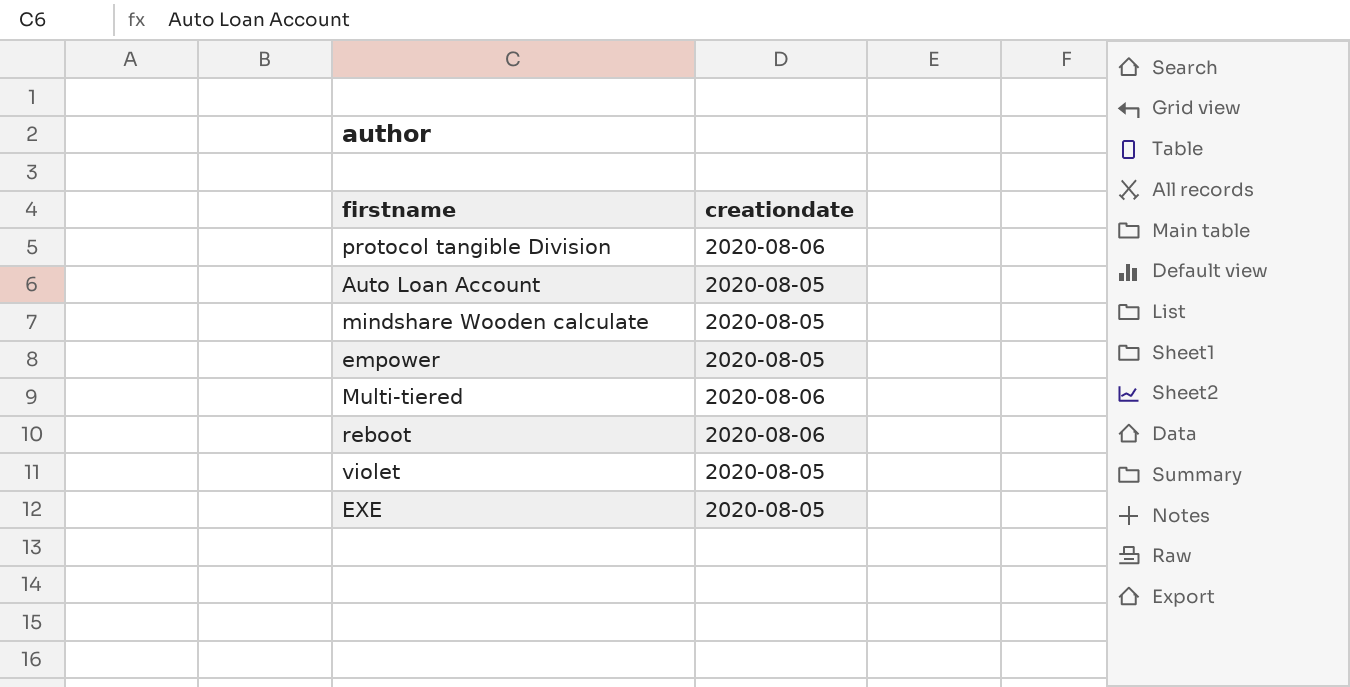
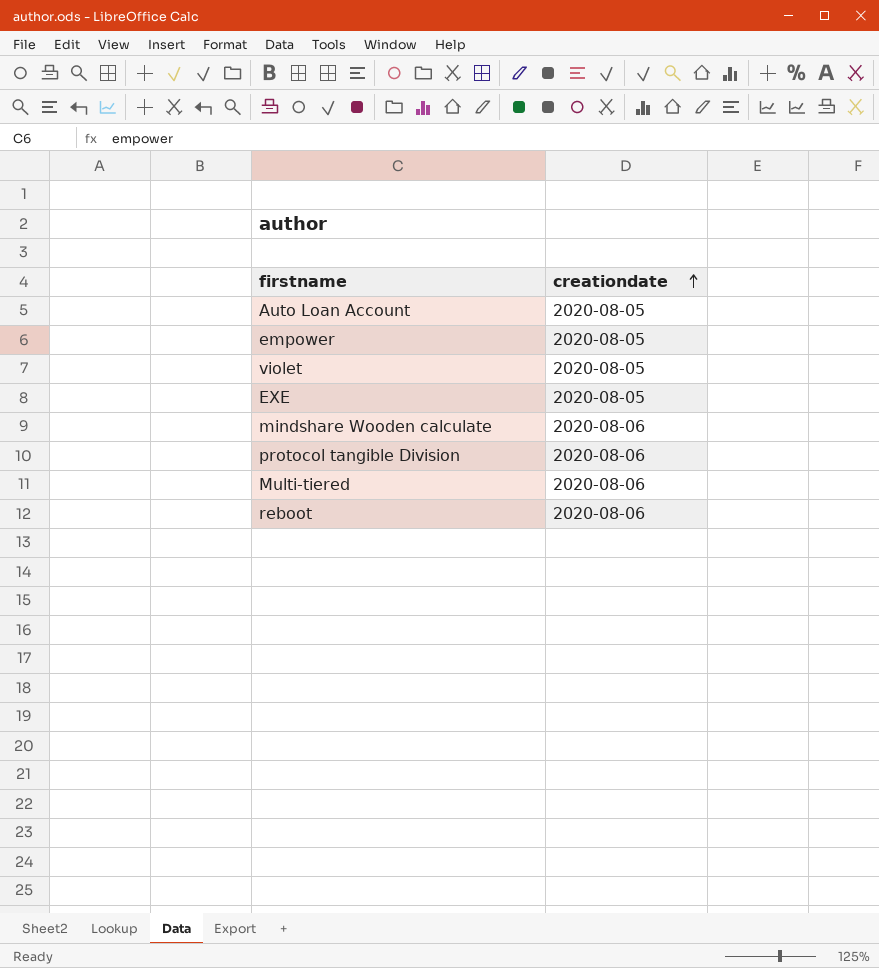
row order: none -> creationdate ascending
mindshare Wooden calculate | creationdate: 2020-08-05 -> 2020-08-06

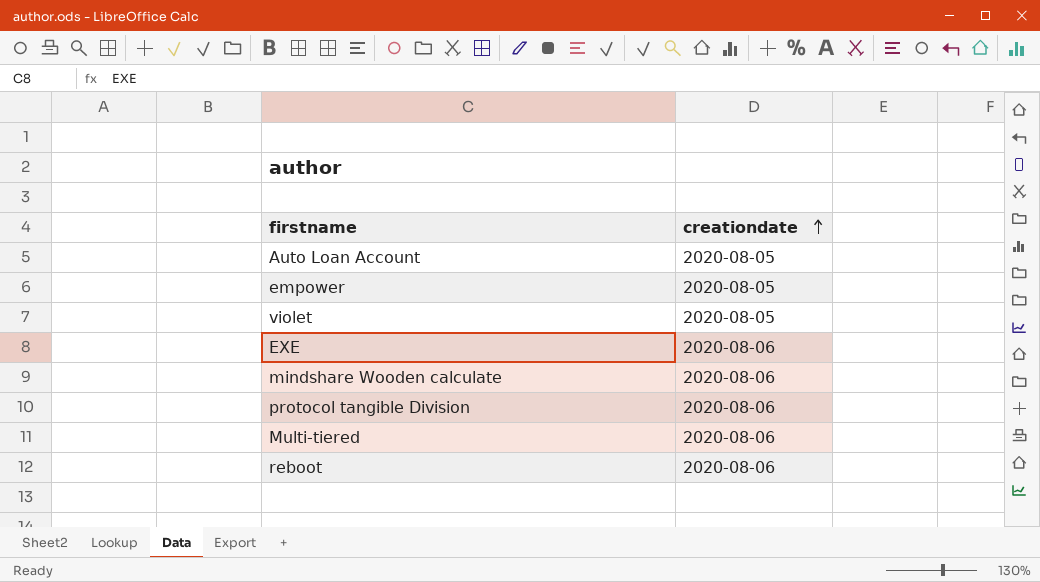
EXE | creationdate: 2020-08-05 -> 2020-08-06

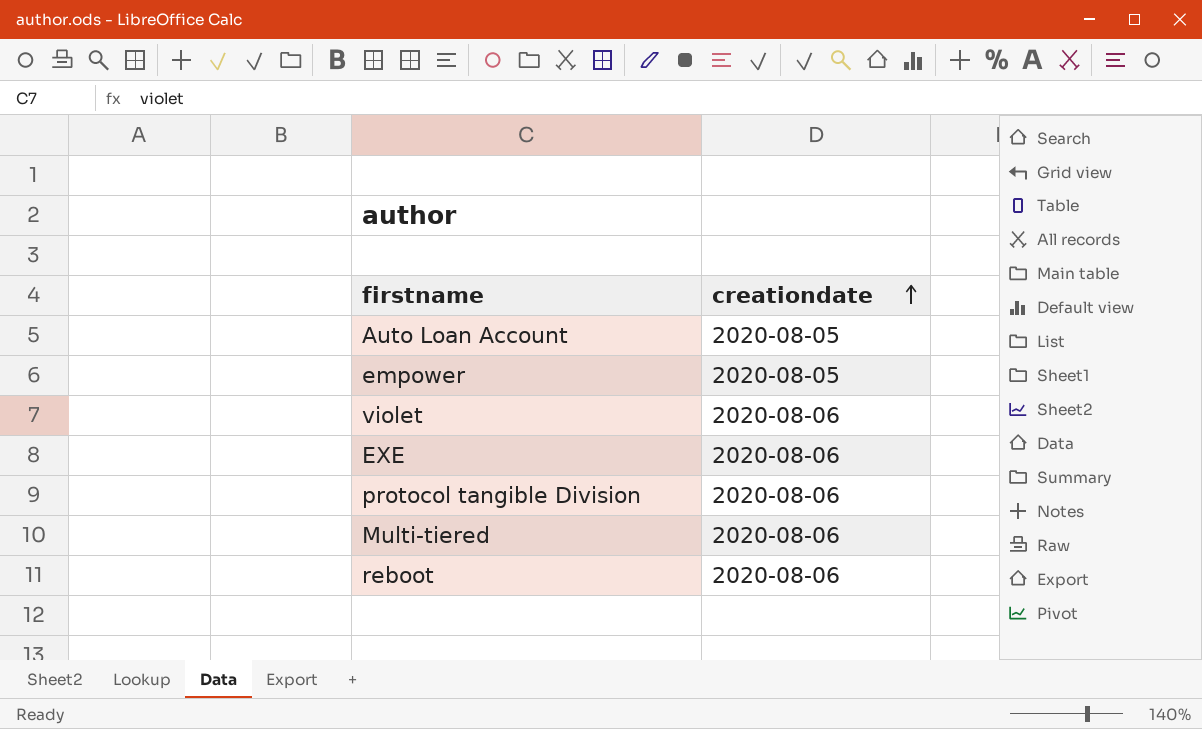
row mindshare Wooden calculate: 2020-08-06 -> none
violet | creationdate: 2020-08-05 -> 2020-08-06

